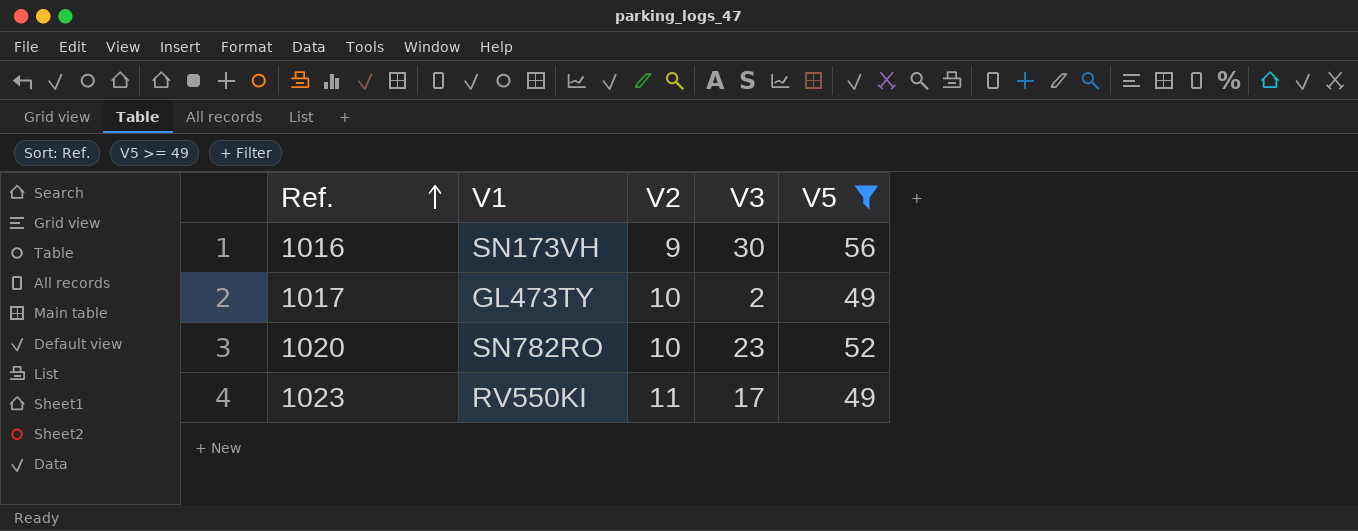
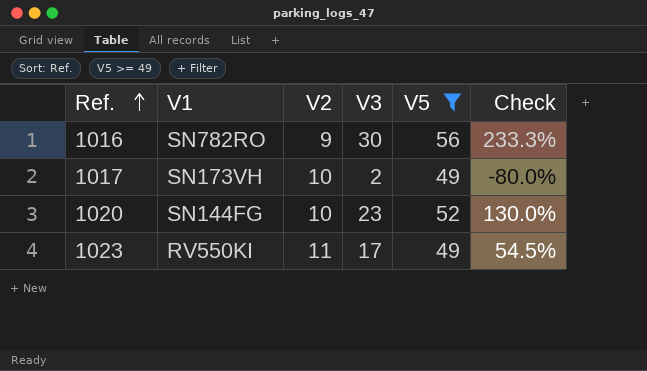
column Check | formula: none -> ([V3] - [V2]) / [V2]
1016 | V1: SN173VH -> SN782RO
1017 | V1: GL473TY -> SN173VH
1020 | V1: SN782RO -> SN144FG

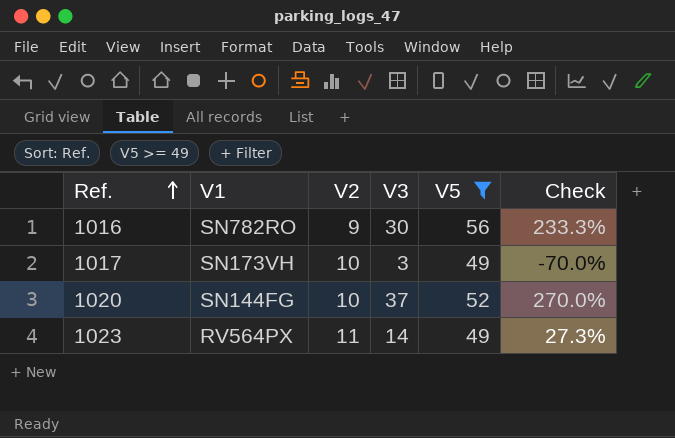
1017 | V3: 2 -> 3
1017 | Check: -80.0% -> -70.0%
1020 | V3: 23 -> 37
1020 | Check: 130.0% -> 270.0%
1023 | V1: RV550KI -> RV564PX
1023 | V3: 17 -> 14
1023 | Check: 54.5% -> 27.3%

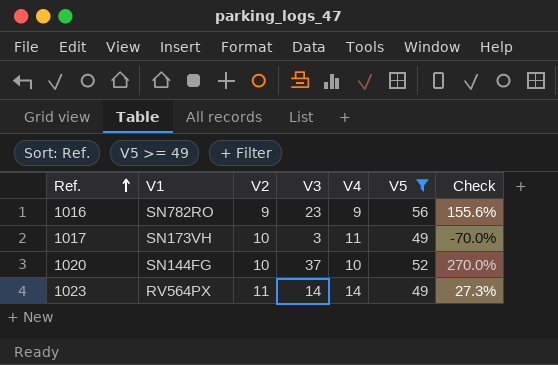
column V4 | position: none -> 5
1016 | V3: 30 -> 23
1016 | Check: 233.3% -> 155.6%

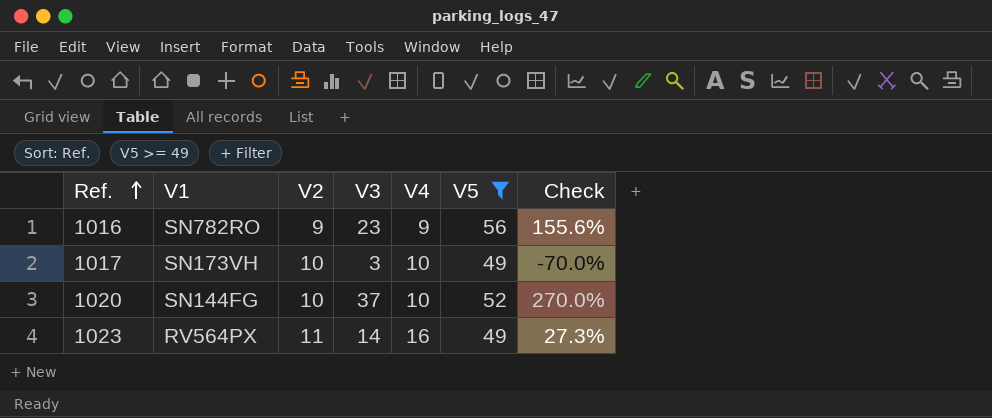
1017 | V4: 11 -> 10
1023 | V4: 14 -> 16

